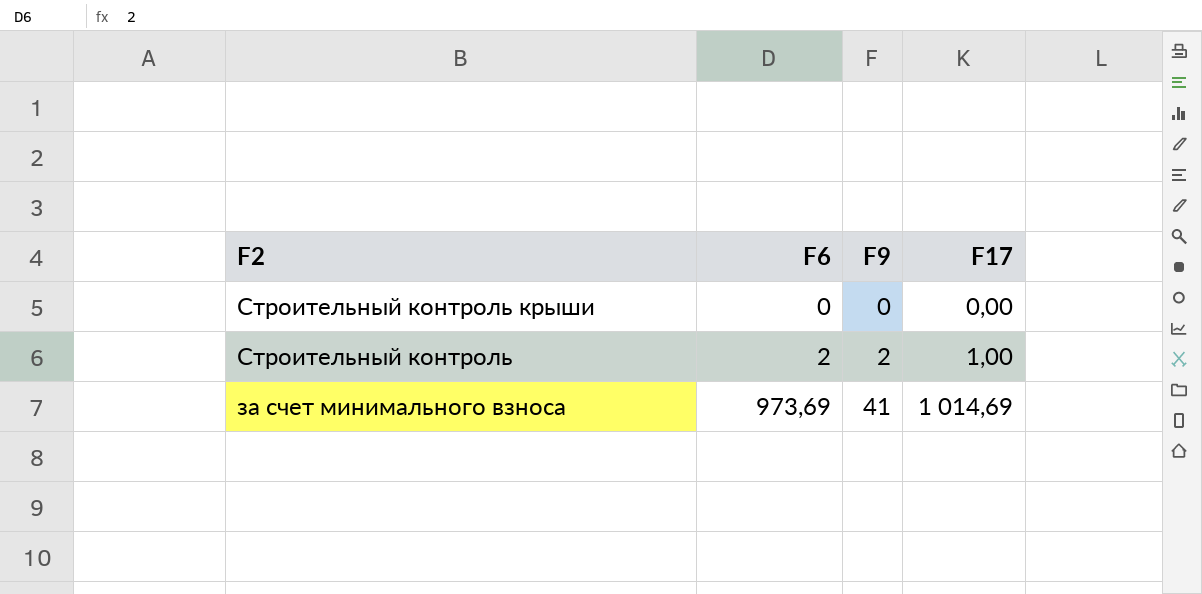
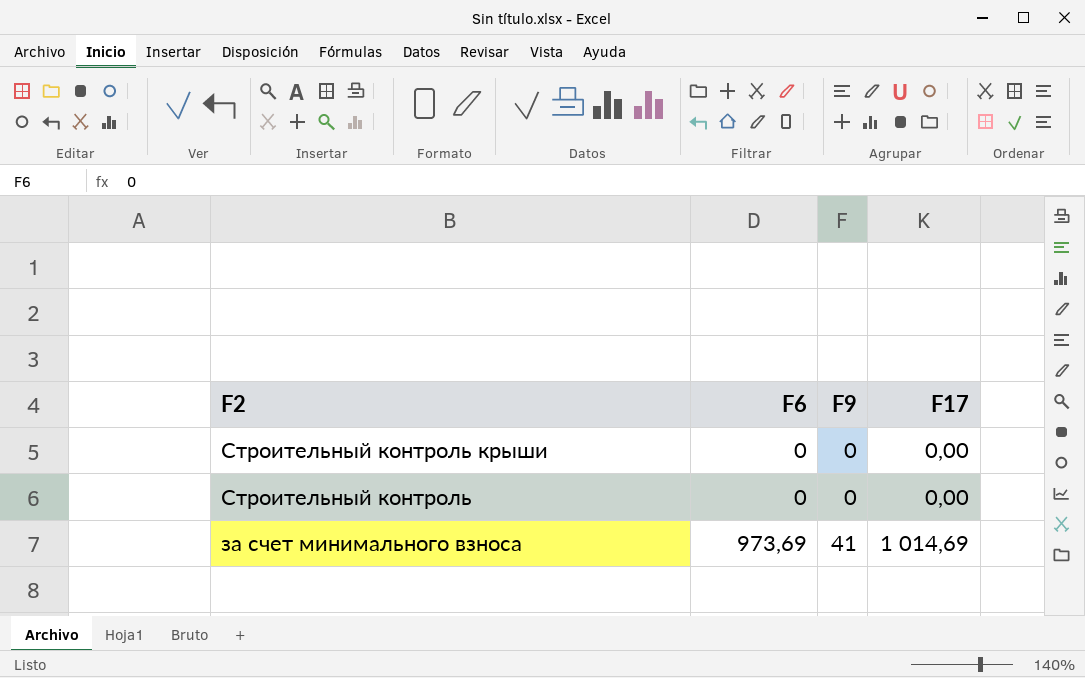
Строительный контроль | F6: 2 -> 0
Строительный контроль | F9: 2 -> 0
Строительный контроль | F17: 1,00 -> 0,00

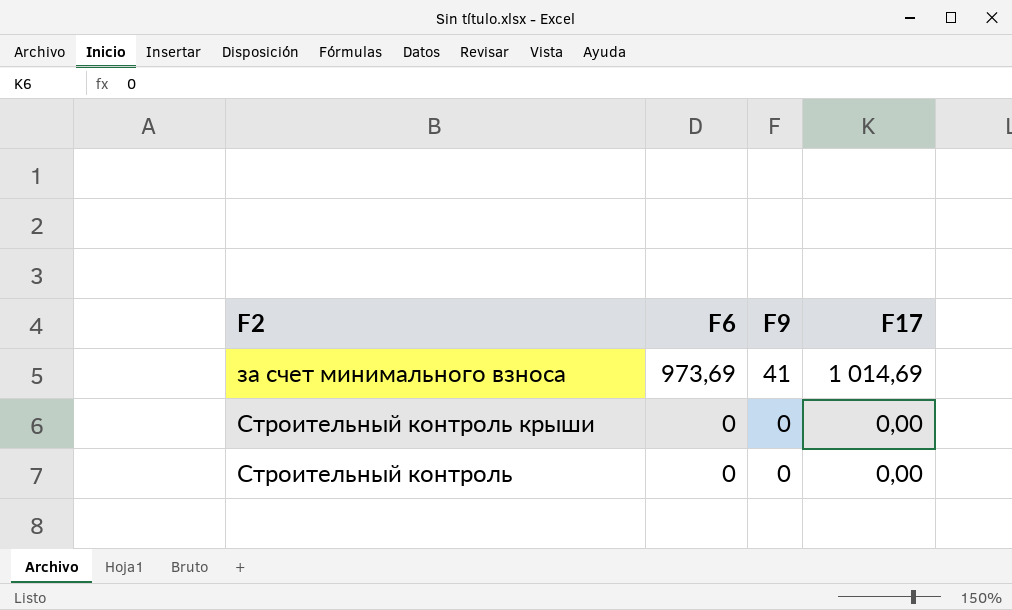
row order: F2 descending -> F6 descending

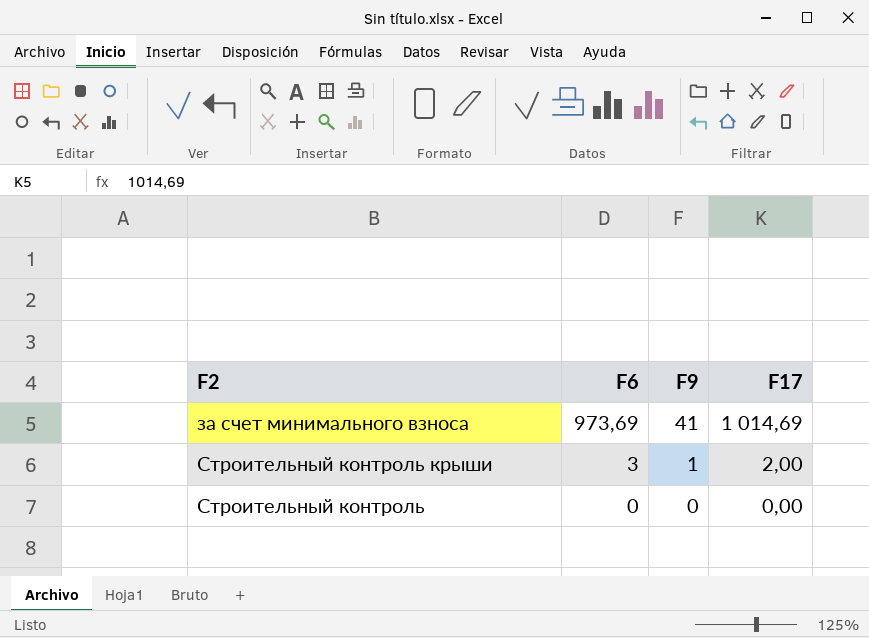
Строительный контроль крыши | F6: 0 -> 3
Строительный контроль крыши | F9: 0 -> 1
Строительный контроль крыши | F17: 0,00 -> 2,00

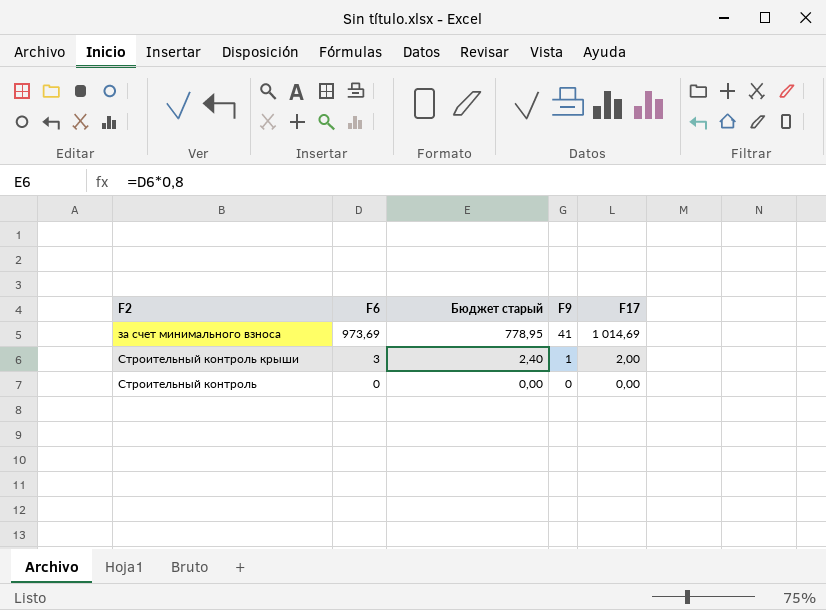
column Бюджет старый | formula: none -> [F6] * 0,8

